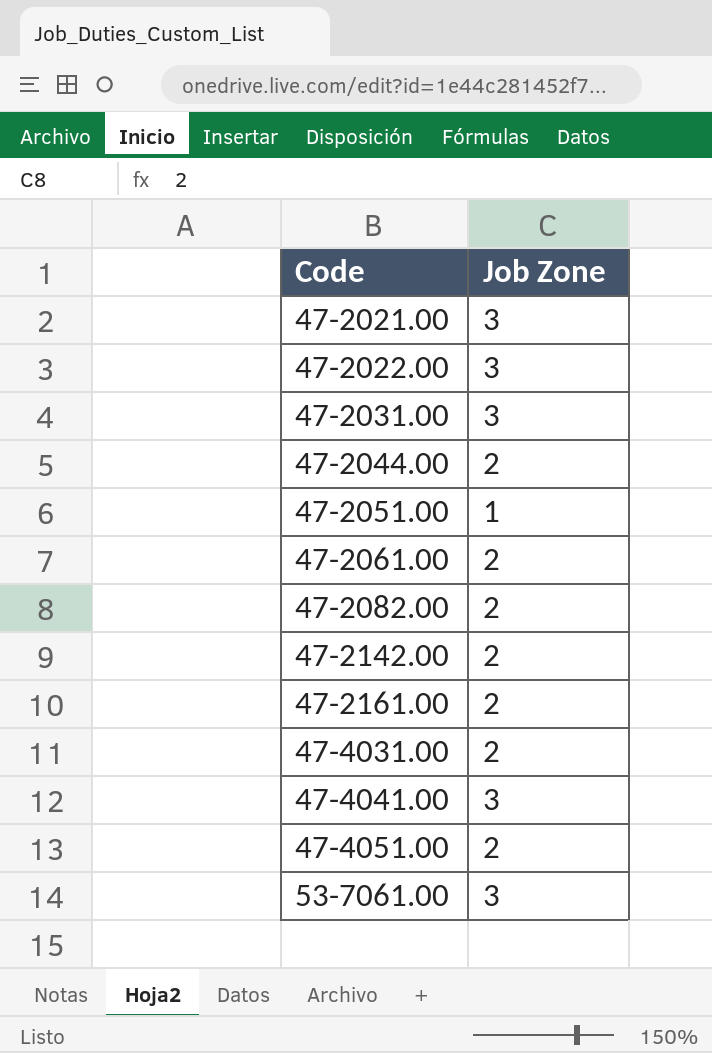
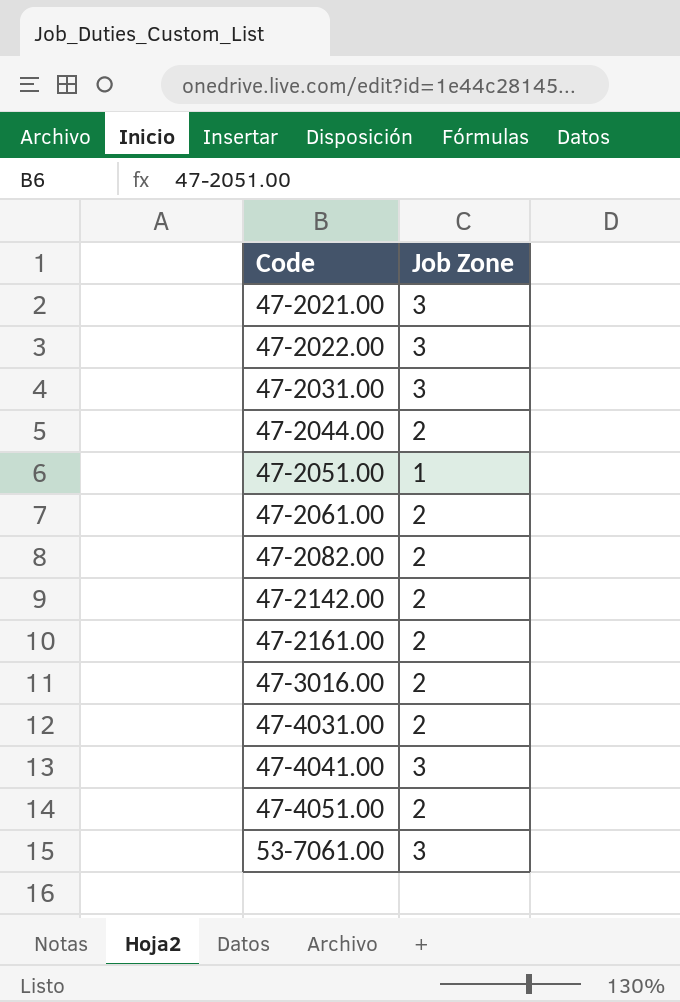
row 47-3016.00: none -> 2

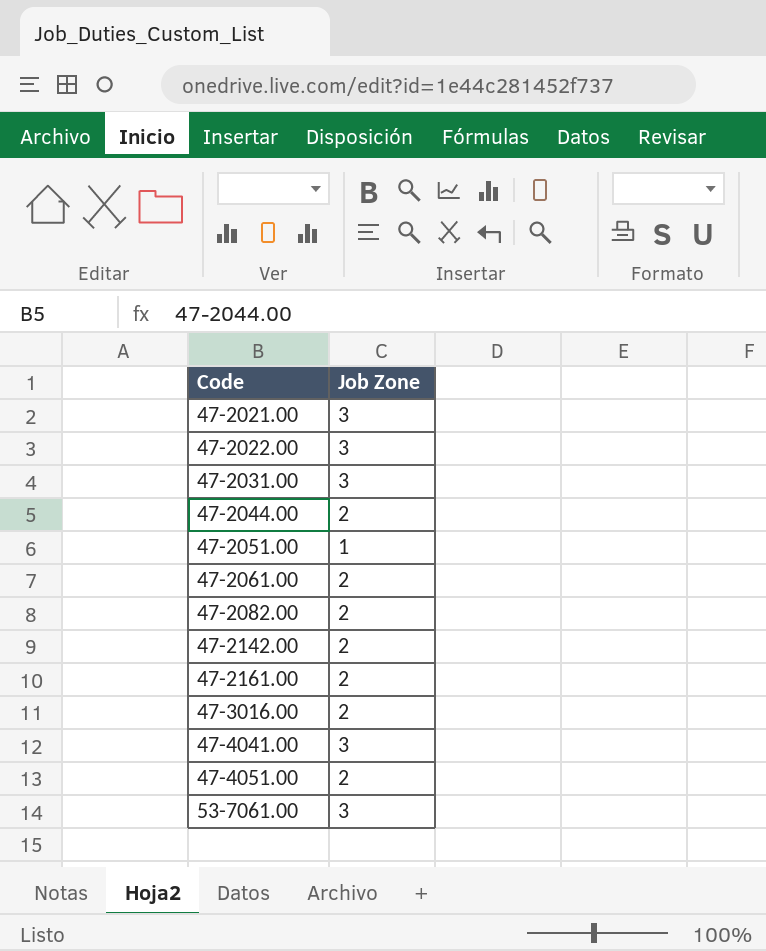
row 47-4031.00: 2 -> none

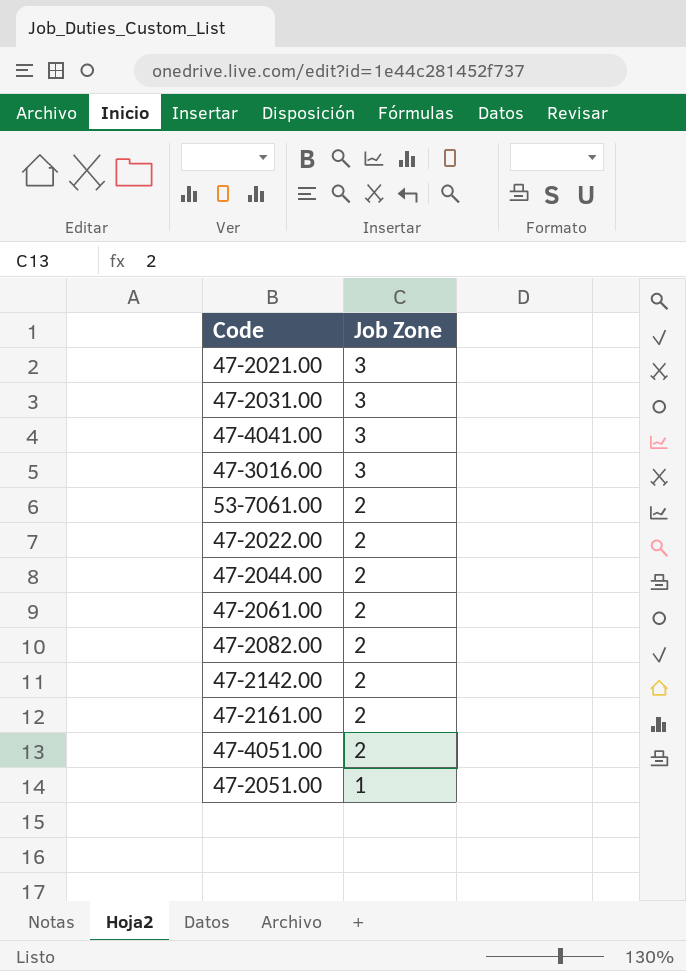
row order: Code ascending -> Job Zone descending
47-3016.00 | Job Zone: 2 -> 3
53-7061.00 | Job Zone: 3 -> 2
47-2022.00 | Job Zone: 3 -> 2

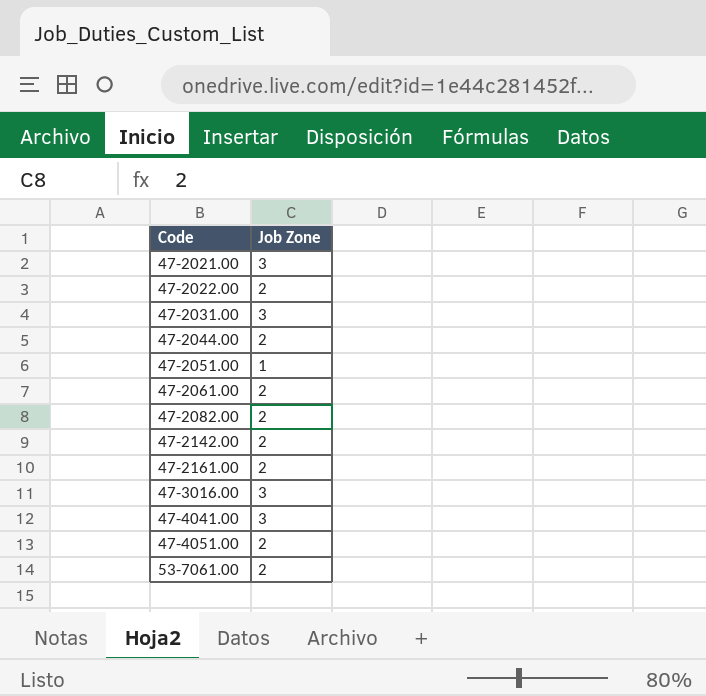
row order: Job Zone descending -> Code ascending

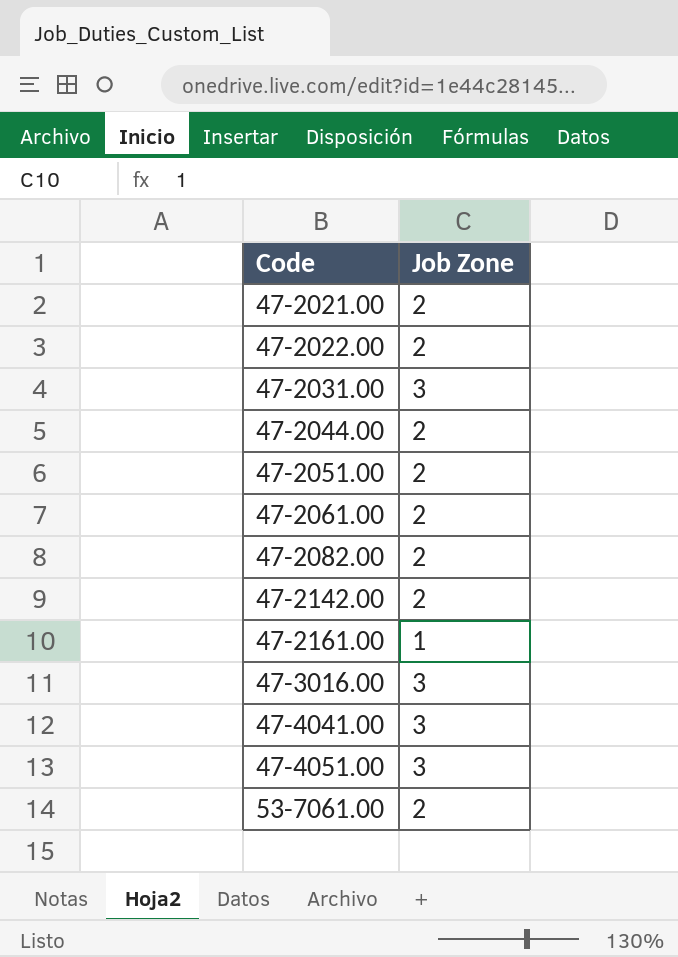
47-2021.00 | Job Zone: 3 -> 2
47-2051.00 | Job Zone: 1 -> 2
47-2161.00 | Job Zone: 2 -> 1
47-4051.00 | Job Zone: 2 -> 3

